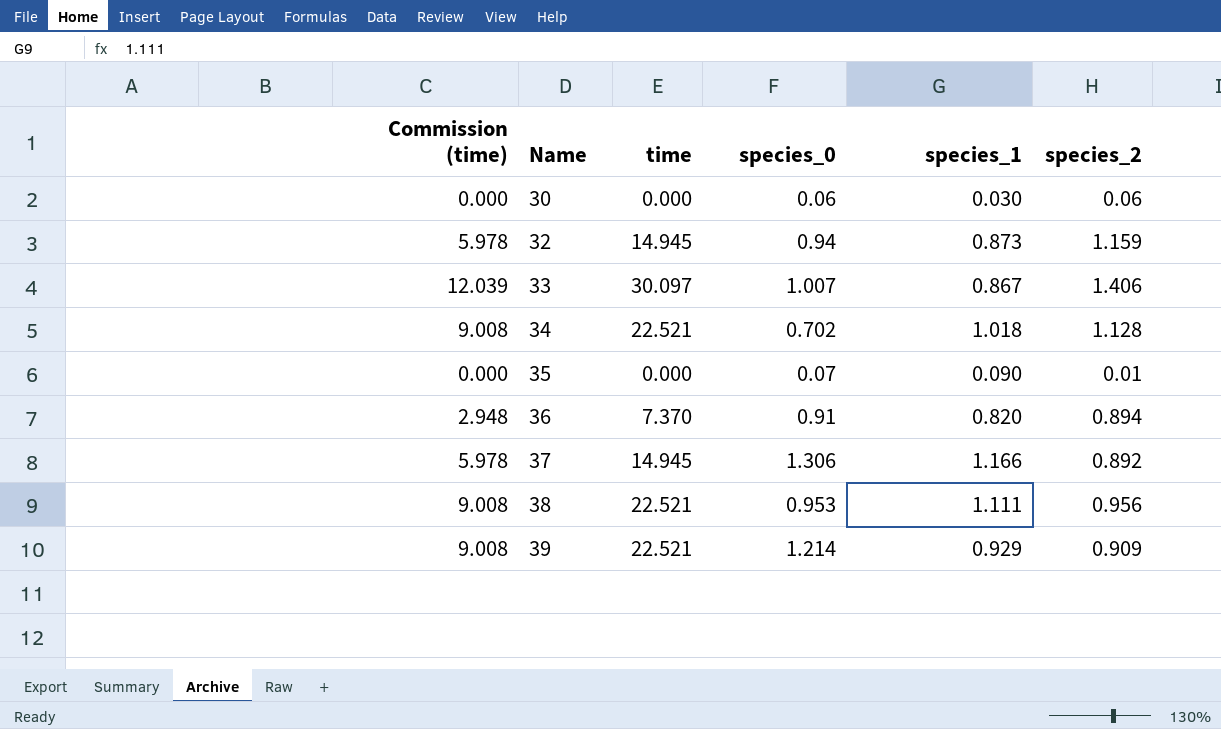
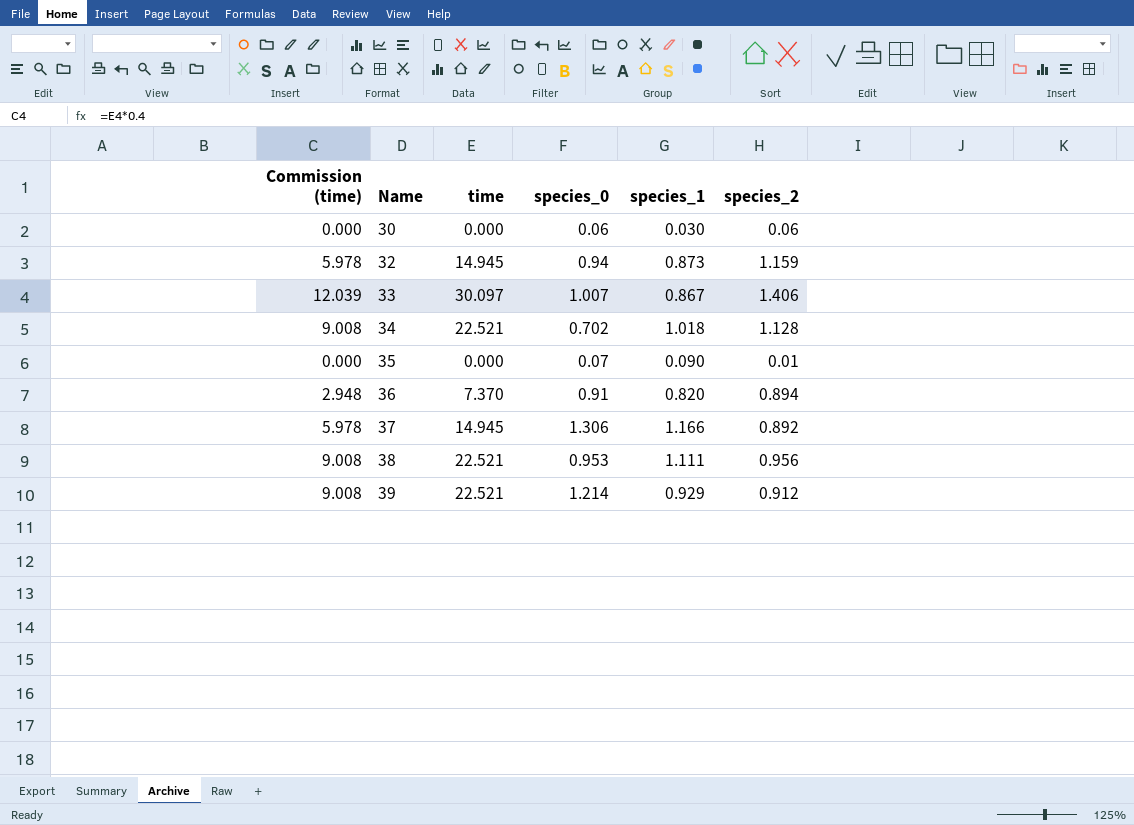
39 | species_2: 0.909 -> 0.912

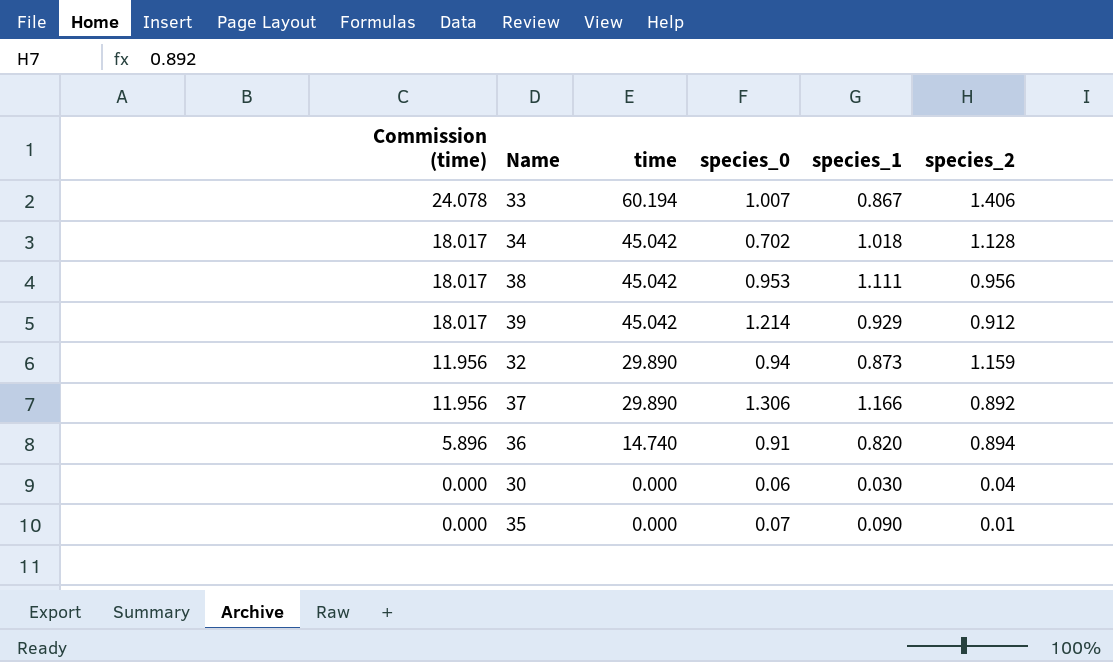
row order: Name ascending -> Commission (time) descending
33 | Commission (time): 12.039 -> 24.078
33 | time: 30.097 -> 60.194
34 | Commission (time): 9.008 -> 18.017
34 | time: 22.521 -> 45.042
38 | Commission (time): 9.008 -> 18.017
38 | time: 22.521 -> 45.042
39 | Commission (time): 9.008 -> 18.017
39 | time: 22.521 -> 45.042
32 | Commission (time): 5.978 -> 11.956
32 | time: 14.945 -> 29.890
37 | Commission (time): 5.978 -> 11.956
37 | time: 14.945 -> 29.890
36 | Commission (time): 2.948 -> 5.896
36 | time: 7.370 -> 14.740
30 | species_2: 0.06 -> 0.04

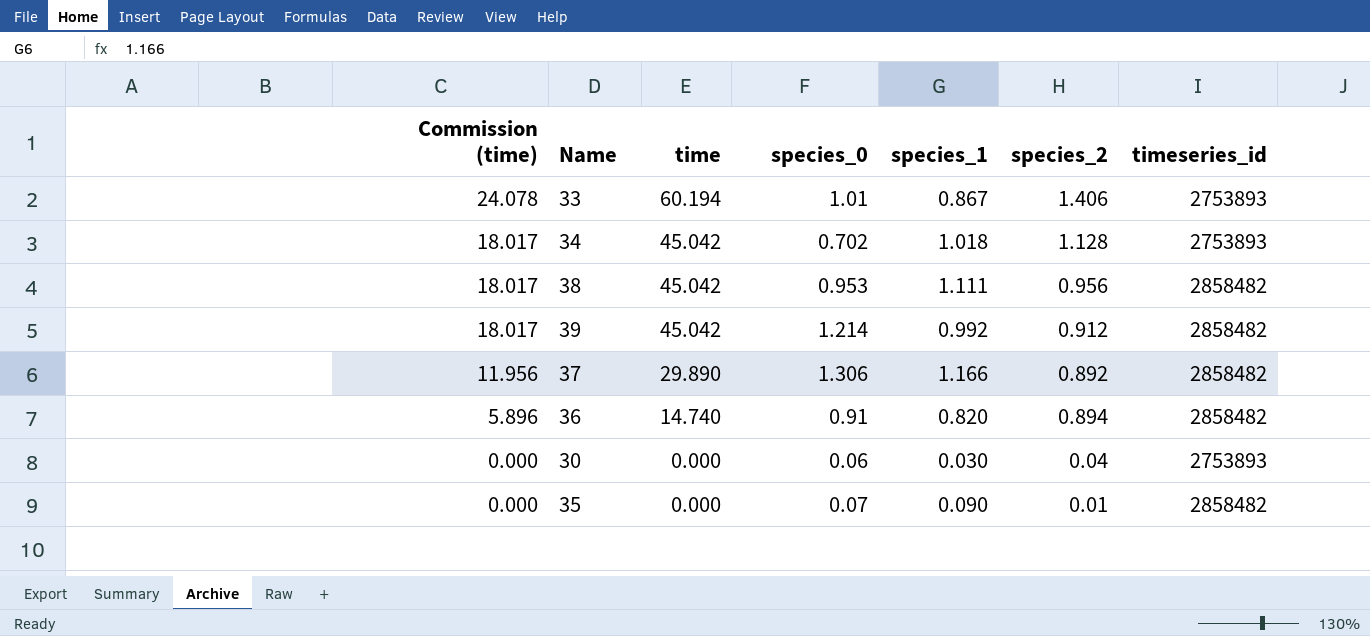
column timeseries_id | position: none -> 7
row 32: 11.956 | 29.890 | 0.94 | 0.873 | 1.159 -> none
33 | species_0: 1.007 -> 1.01
39 | species_1: 0.929 -> 0.992

